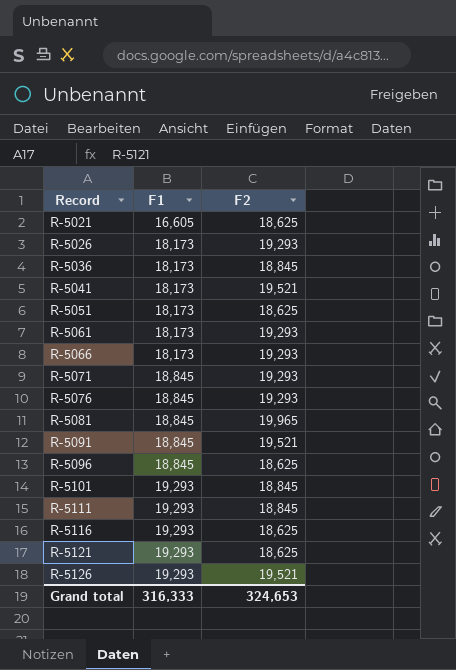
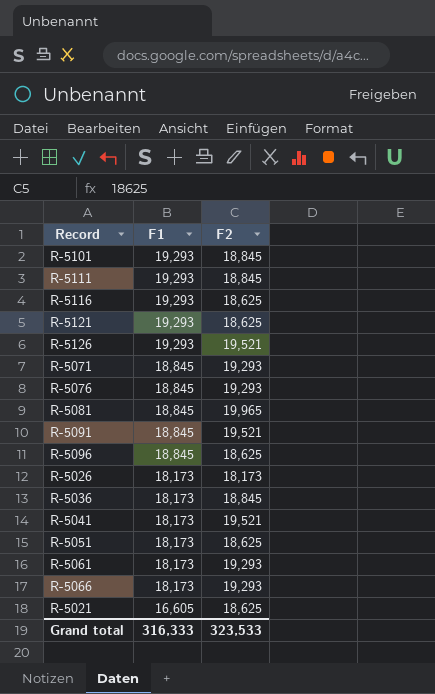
row order: Record ascending -> F1 descending
R-5026 | F2: 19,293 -> 18,173
Grand total | F2: 324,653 -> 323,533

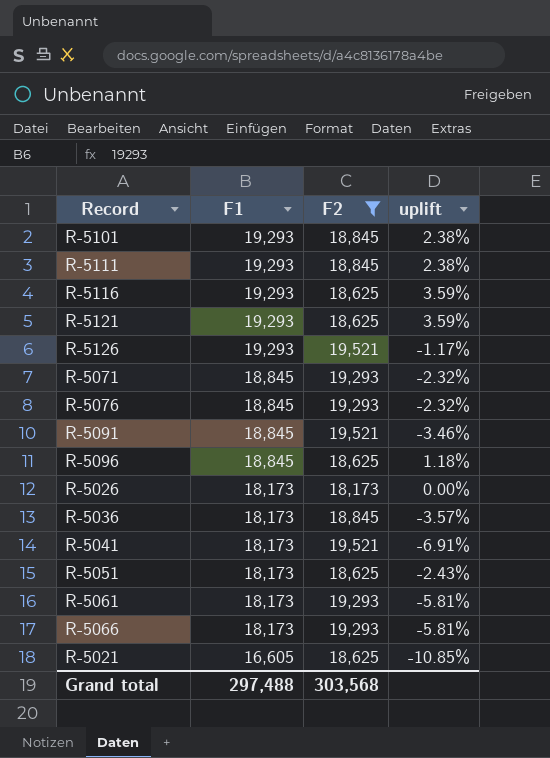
filter: none -> F2 != 19,965
column uplift | formula: none -> ([F1] - [F2]) / [F2]
Grand total | F1: 316,333 -> 297,488
Grand total | F2: 323,533 -> 303,568

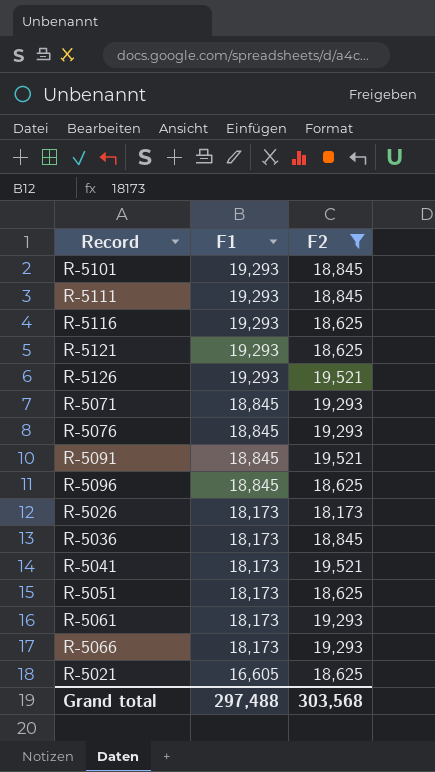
column uplift | formula: ([F1] - [F2]) / [F2] -> none

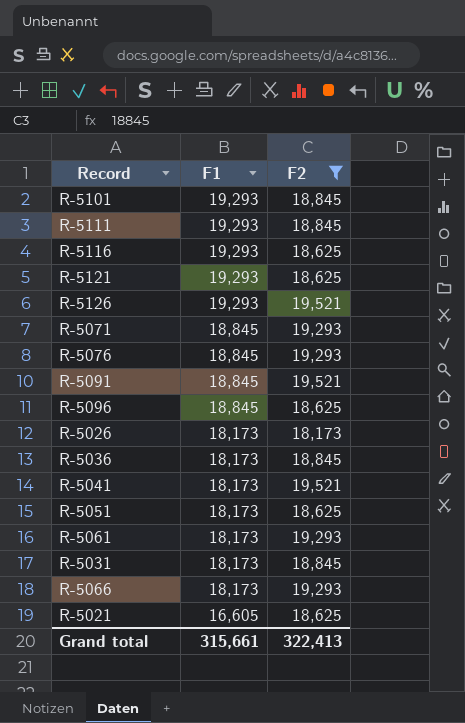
row R-5031: none -> 18,173 | 18,845
Grand total | F1: 297,488 -> 315,661
Grand total | F2: 303,568 -> 322,413

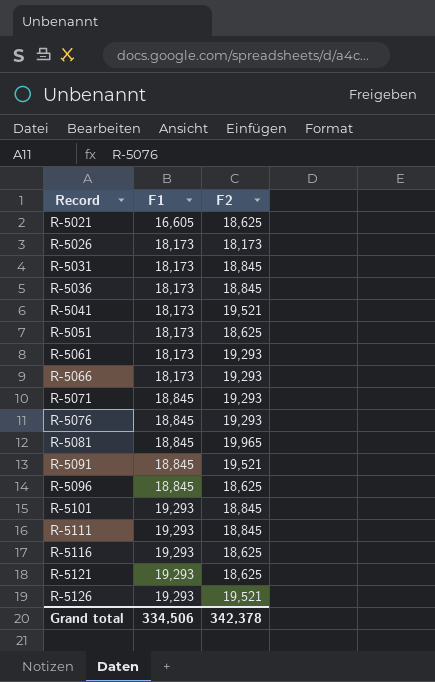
filter: F2 != 19,965 -> none
row order: F1 descending -> Record ascending
Grand total | F1: 315,661 -> 334,506
Grand total | F2: 322,413 -> 342,378

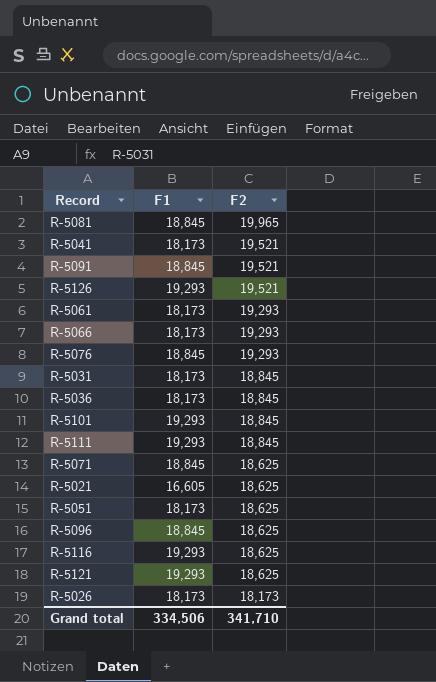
row order: Record ascending -> F2 descending
R-5071 | F2: 19,293 -> 18,625
Grand total | F2: 342,378 -> 341,710

